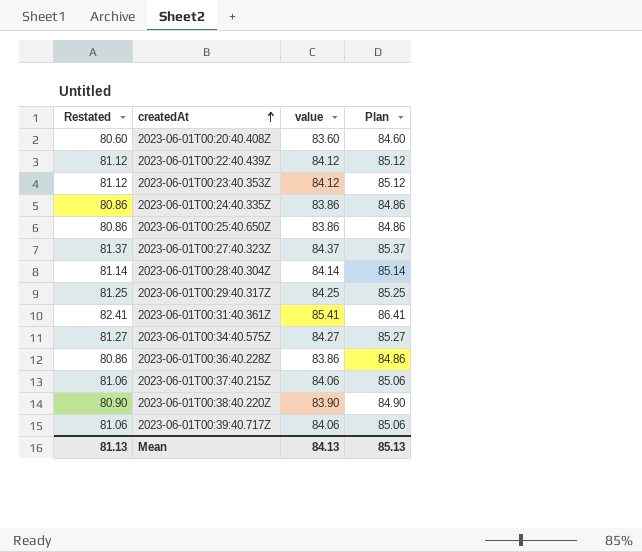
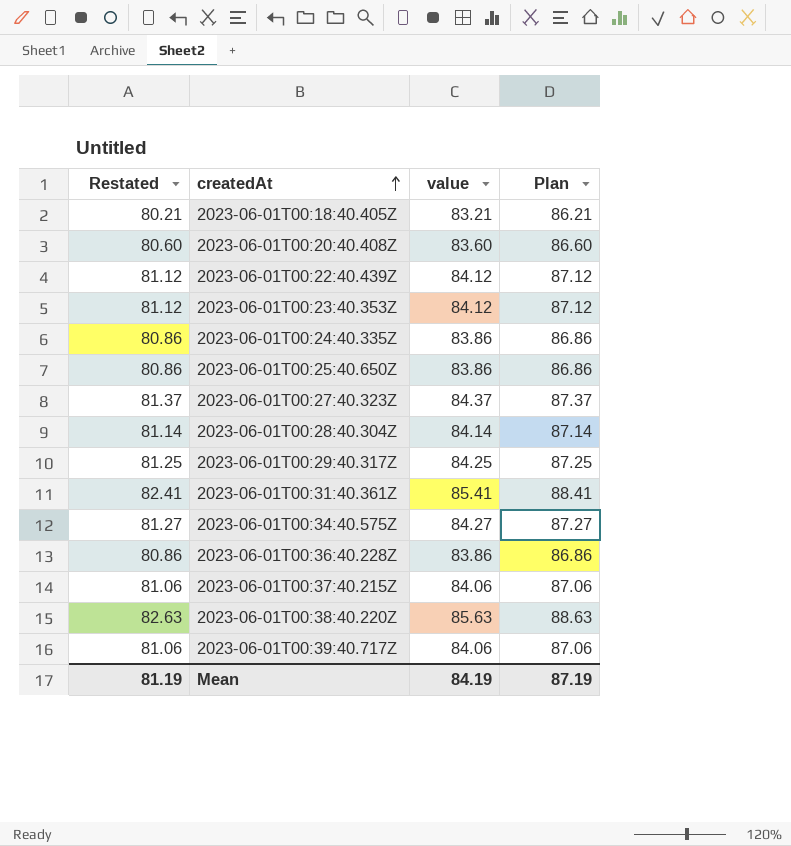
column Plan | formula: [value] + 1 -> [value] + 3
row 2023-06-01T00:18:40.405Z: none -> 80.21 | 83.21 | 86.21
2023-06-01T00:38:40.220Z | Restated: 80.90 -> 82.63
2023-06-01T00:38:40.220Z | value: 83.90 -> 85.63
Mean | Restated: 81.13 -> 81.19
Mean | value: 84.13 -> 84.19
Mean | Plan: 85.13 -> 87.19

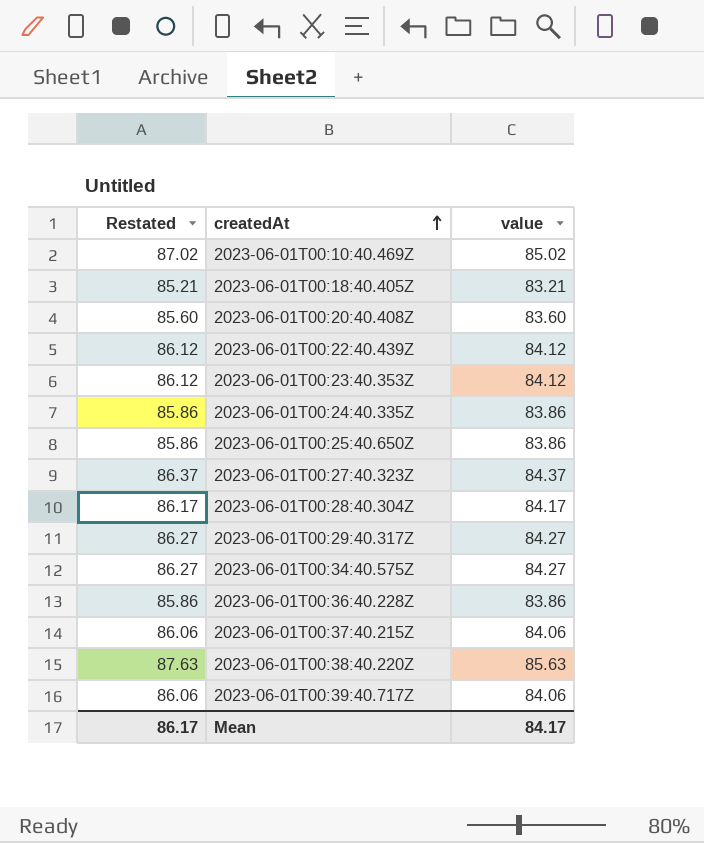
column Plan | formula: [value] + 3 -> none
column Restated | formula: [value] - 3 -> [value] + 2
row 2023-06-01T00:31:40.361Z: 82.41 | 85.41 | 88.41 -> none
row 2023-06-01T00:10:40.469Z: none -> 87.02 | 85.02
2023-06-01T00:28:40.304Z | value: 84.14 -> 84.17
2023-06-01T00:29:40.317Z | value: 84.25 -> 84.27
Mean | Restated: 81.19 -> 86.17
Mean | value: 84.19 -> 84.17

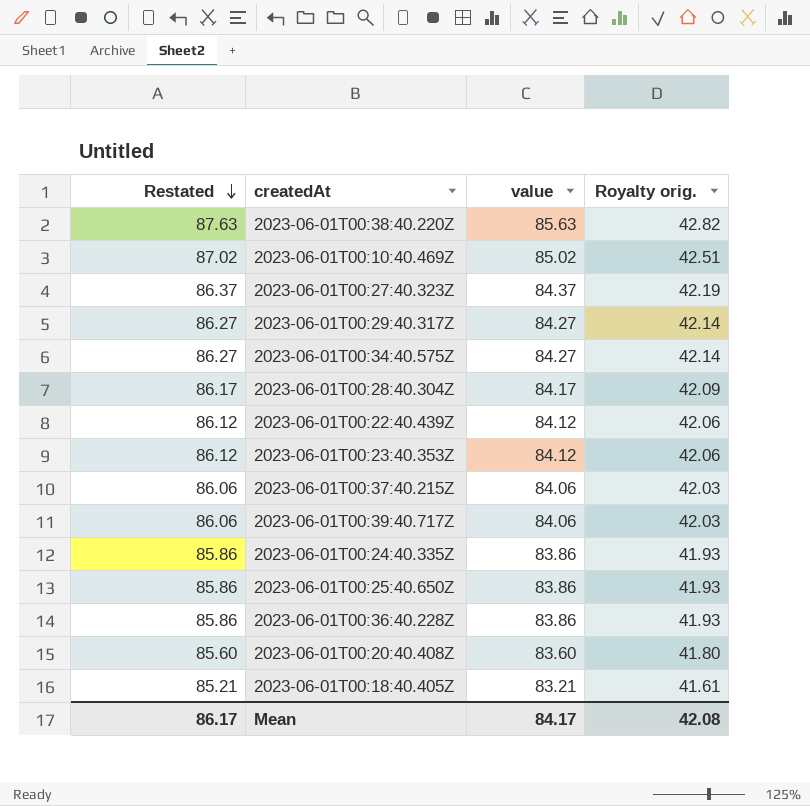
row order: createdAt ascending -> Restated descending
column Royalty orig. | formula: none -> [value] * 0.5

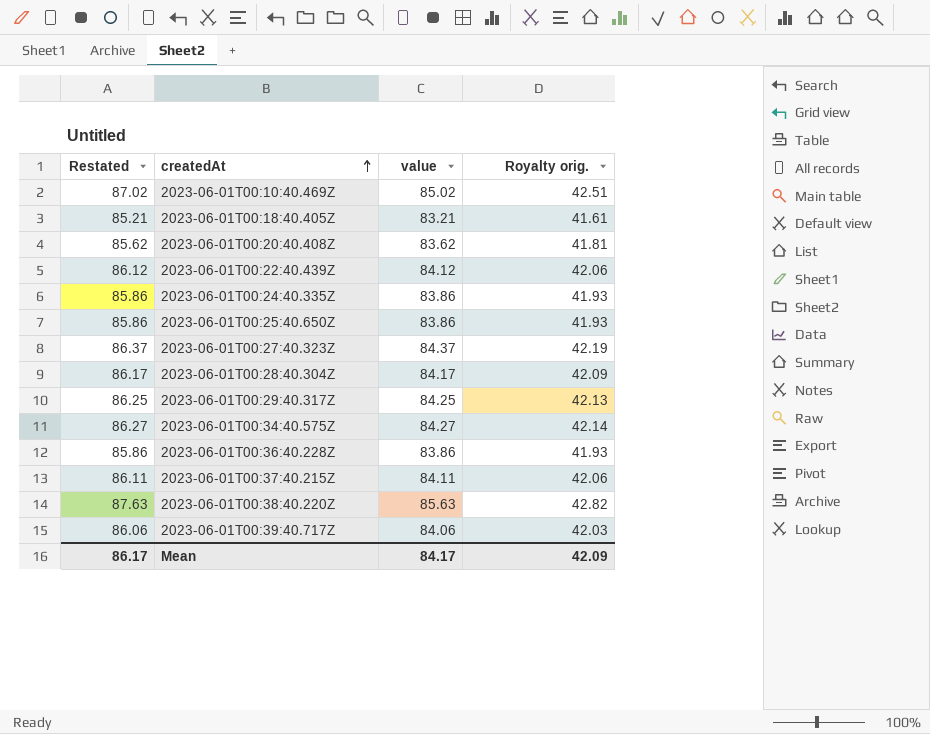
row order: Restated descending -> createdAt ascending
row 2023-06-01T00:23:40.353Z: 86.12 | 84.12 | 42.06 -> none
2023-06-01T00:20:40.408Z | Restated: 85.60 -> 85.62
2023-06-01T00:20:40.408Z | value: 83.60 -> 83.62
2023-06-01T00:20:40.408Z | Royalty orig.: 41.80 -> 41.81
2023-06-01T00:29:40.317Z | Restated: 86.27 -> 86.25
2023-06-01T00:29:40.317Z | value: 84.27 -> 84.25
2023-06-01T00:29:40.317Z | Royalty orig.: 42.14 -> 42.13
2023-06-01T00:37:40.215Z | Restated: 86.06 -> 86.11
2023-06-01T00:37:40.215Z | value: 84.06 -> 84.11
2023-06-01T00:37:40.215Z | Royalty orig.: 42.03 -> 42.06
Mean | Royalty orig.: 42.08 -> 42.09

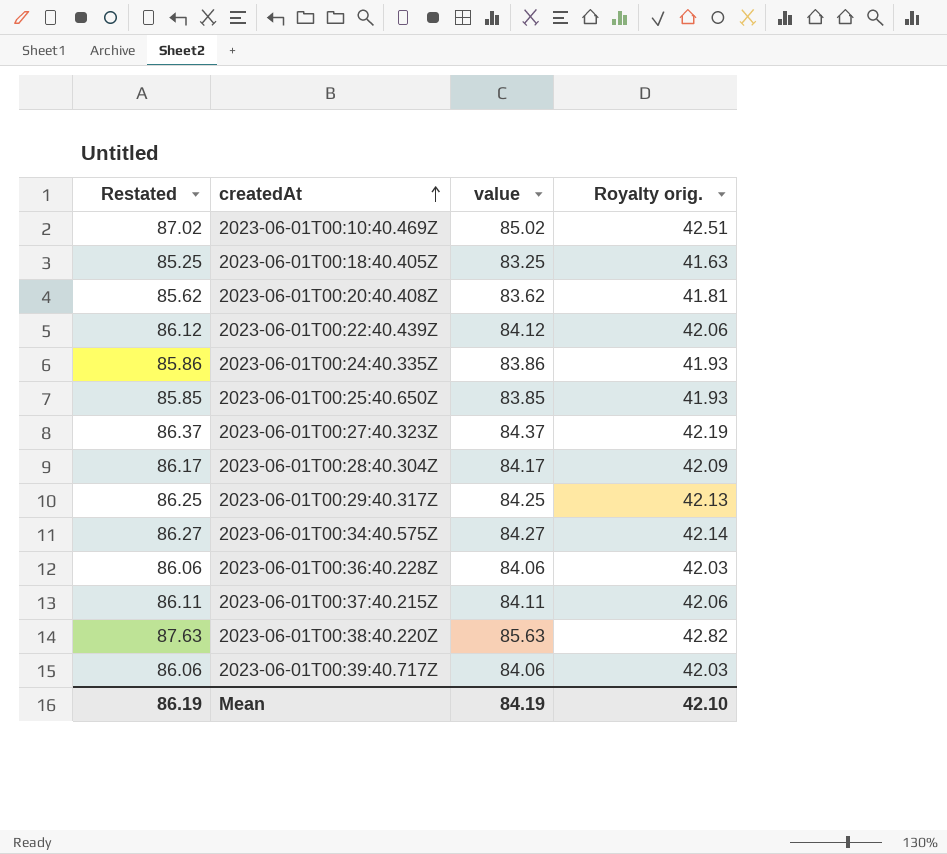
2023-06-01T00:18:40.405Z | Restated: 85.21 -> 85.25
2023-06-01T00:18:40.405Z | value: 83.21 -> 83.25
2023-06-01T00:18:40.405Z | Royalty orig.: 41.61 -> 41.63
2023-06-01T00:25:40.650Z | Restated: 85.86 -> 85.85
2023-06-01T00:25:40.650Z | value: 83.86 -> 83.85
2023-06-01T00:36:40.228Z | Restated: 85.86 -> 86.06
2023-06-01T00:36:40.228Z | value: 83.86 -> 84.06
2023-06-01T00:36:40.228Z | Royalty orig.: 41.93 -> 42.03
Mean | Restated: 86.17 -> 86.19
Mean | value: 84.17 -> 84.19
Mean | Royalty orig.: 42.09 -> 42.10

